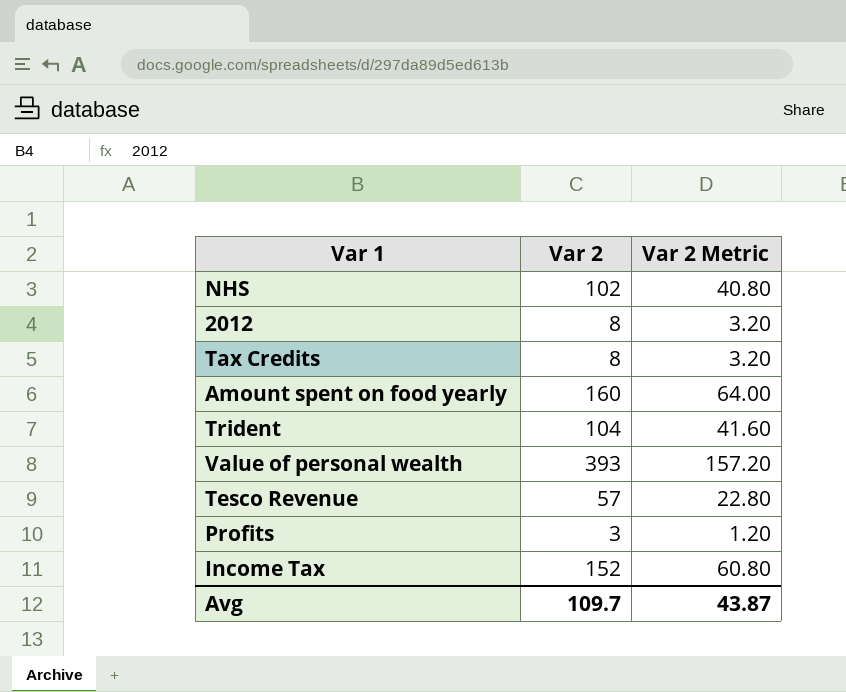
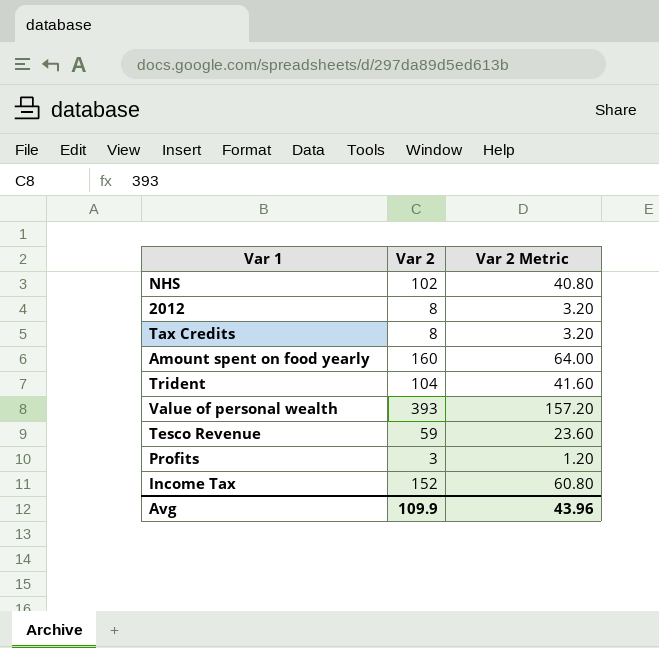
Tesco Revenue | Var 2: 57 -> 59
Tesco Revenue | Var 2 Metric: 22.80 -> 23.60
Avg | Var 2: 109.7 -> 109.9
Avg | Var 2 Metric: 43.87 -> 43.96

